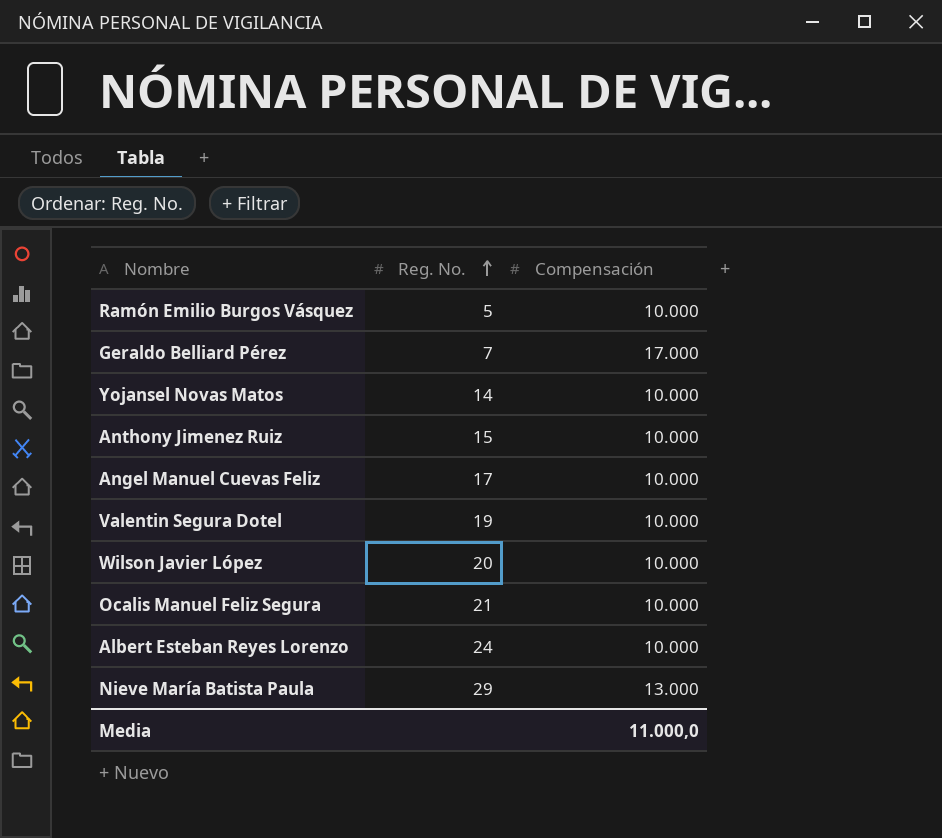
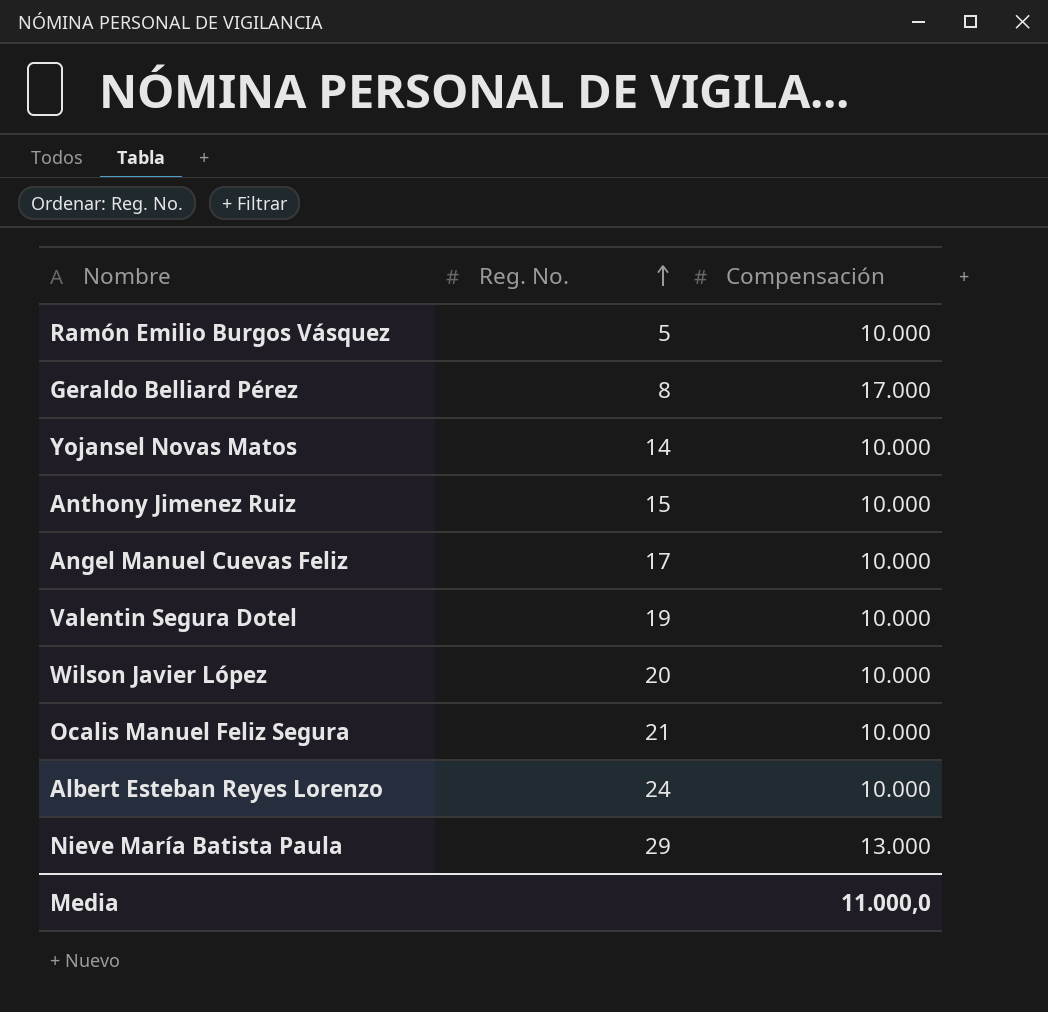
Geraldo Belliard Pérez | Reg. No.: 7 -> 8

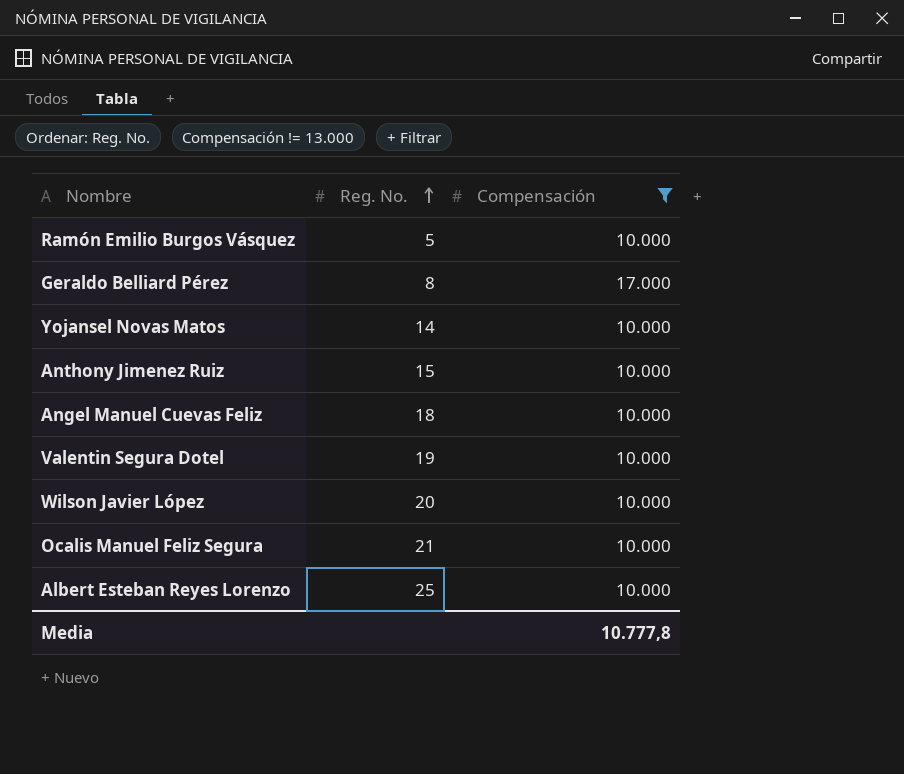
filter: none -> Compensación != 13.000
Angel Manuel Cuevas Feliz | Reg. No.: 17 -> 18
Albert Esteban Reyes Lorenzo | Reg. No.: 24 -> 25
Media | Compensación: 11.000,0 -> 10.777,8

